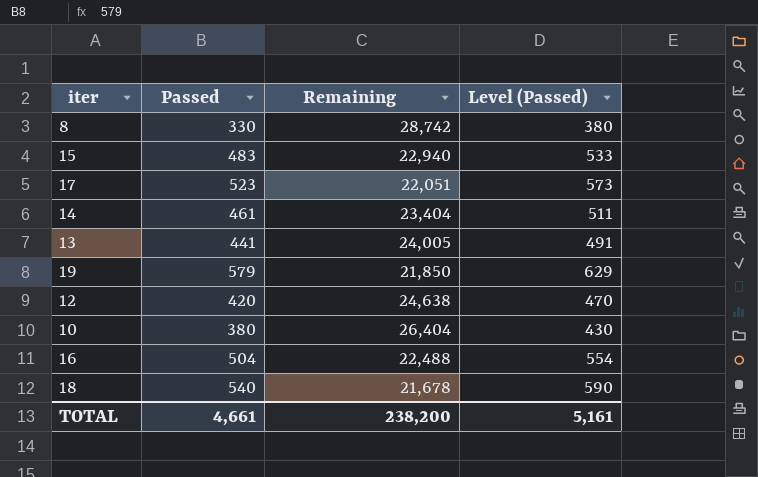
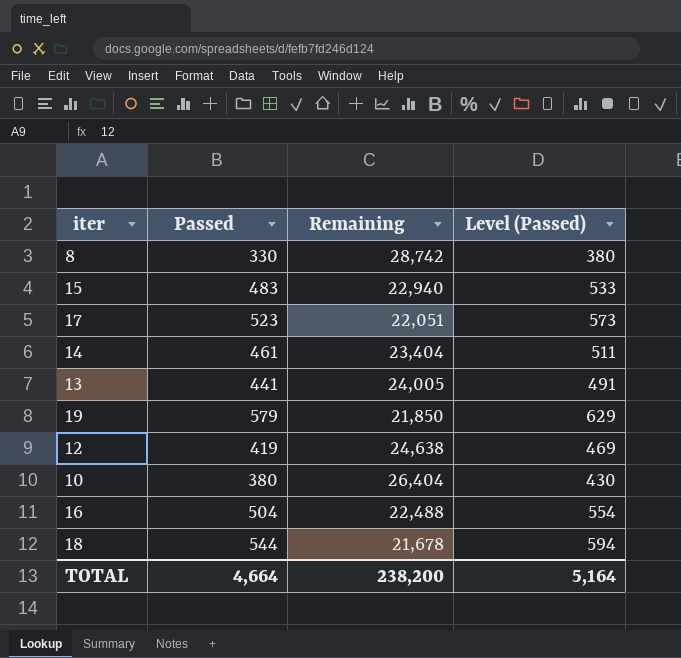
12 | Passed: 420 -> 419
12 | Level (Passed): 470 -> 469
18 | Passed: 540 -> 544
18 | Level (Passed): 590 -> 594
TOTAL | Passed: 4,661 -> 4,664
TOTAL | Level (Passed): 5,161 -> 5,164

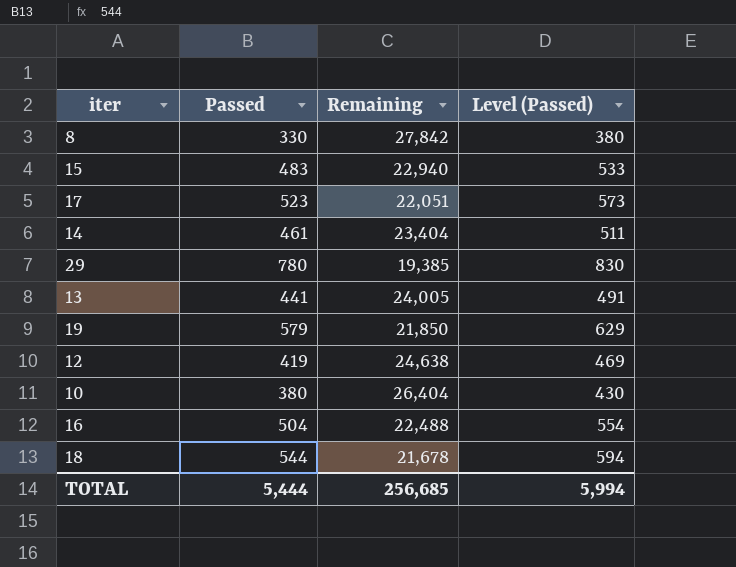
8 | Remaining: 28,742 -> 27,842
row 29: none -> 780 | 19,385 | 830
TOTAL | Passed: 4,664 -> 5,444
TOTAL | Remaining: 238,200 -> 256,685
TOTAL | Level (Passed): 5,164 -> 5,994

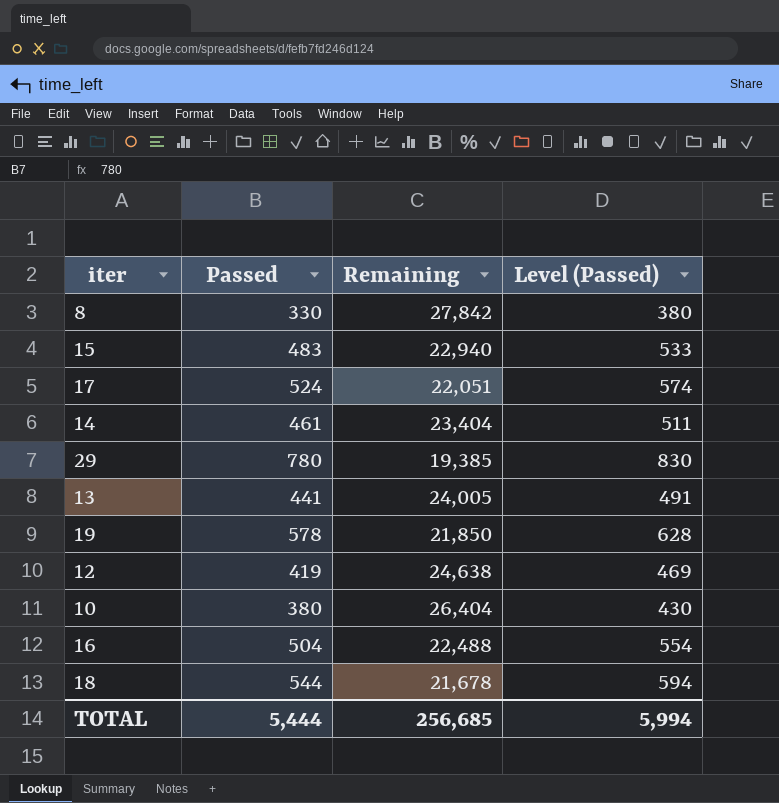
17 | Passed: 523 -> 524
17 | Level (Passed): 573 -> 574
19 | Passed: 579 -> 578
19 | Level (Passed): 629 -> 628

